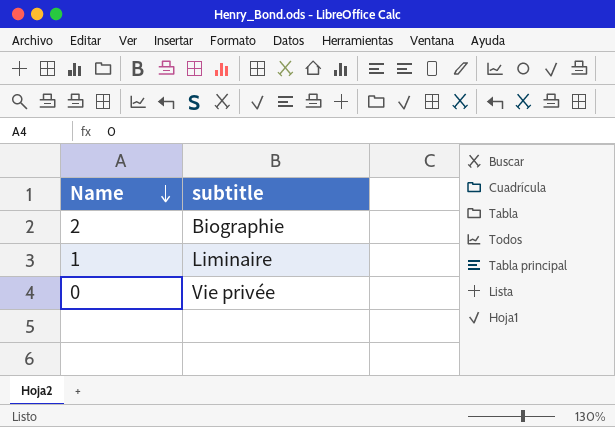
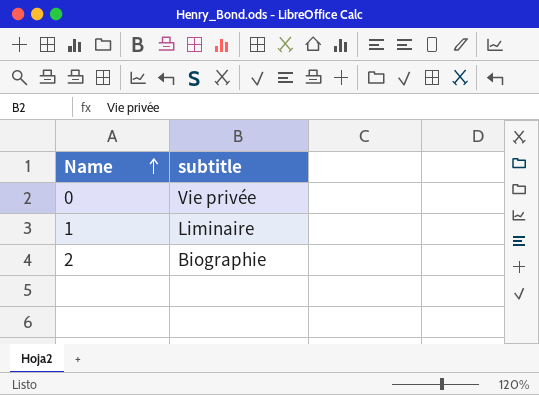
row order: Name descending -> Name ascending

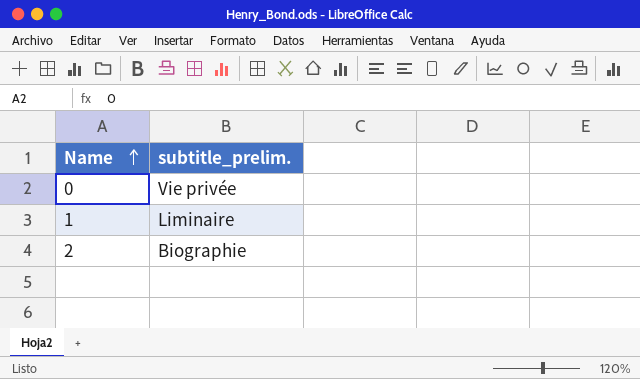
column name: subtitle -> subtitle_prelim.

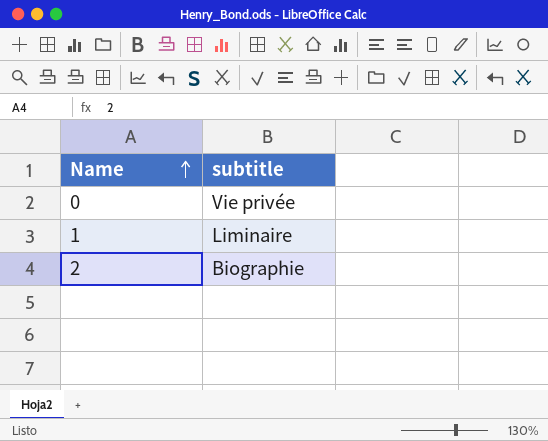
column name: subtitle_prelim. -> subtitle

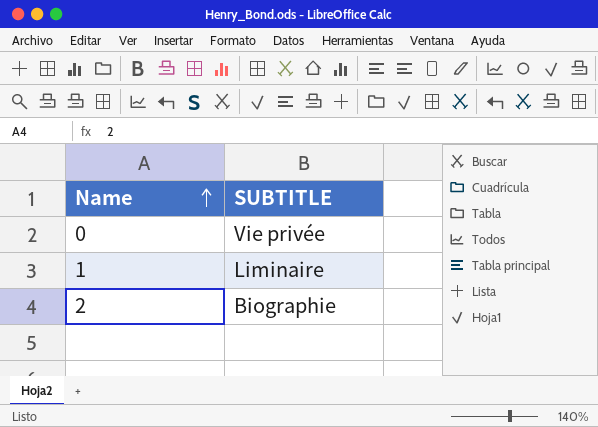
column name: subtitle -> SUBTITLE

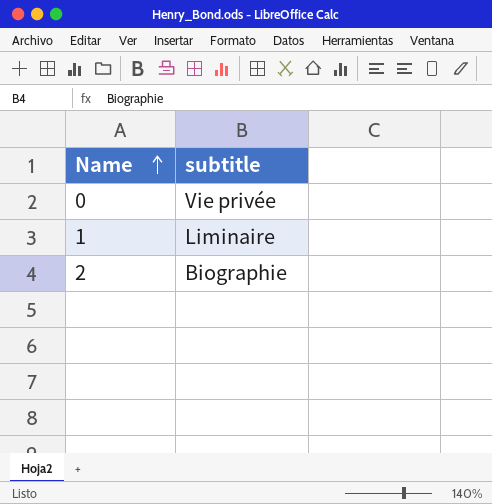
column name: SUBTITLE -> subtitle

